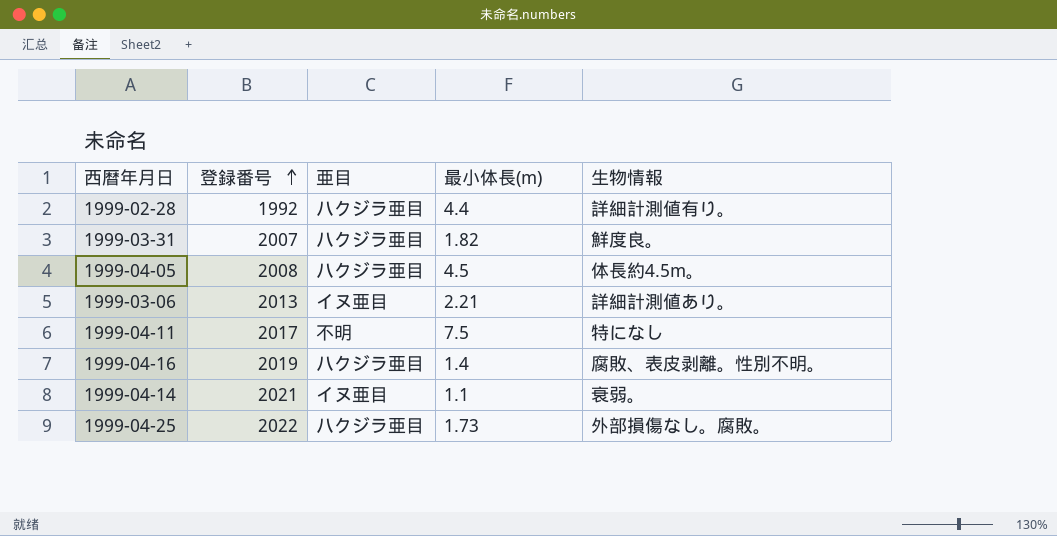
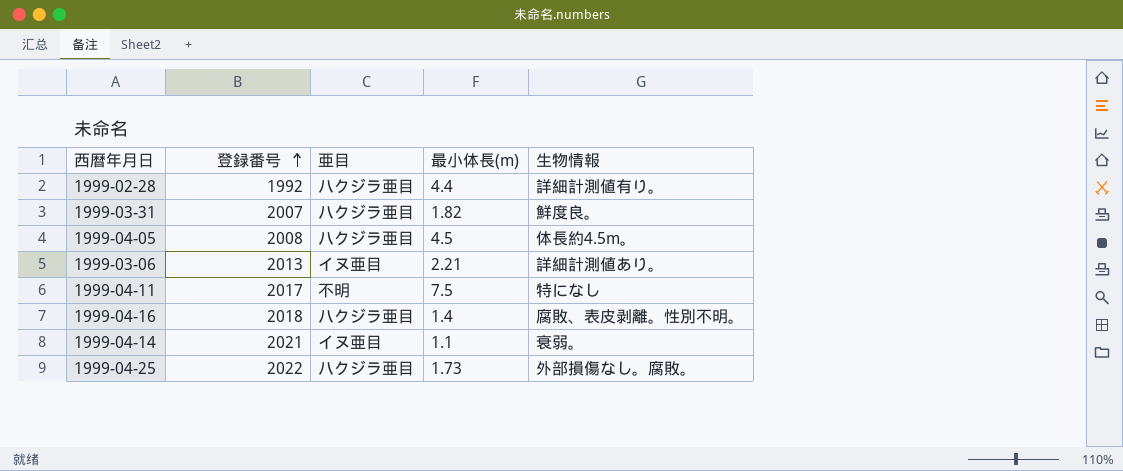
1999-04-16 | 登録番号: 2019 -> 2018

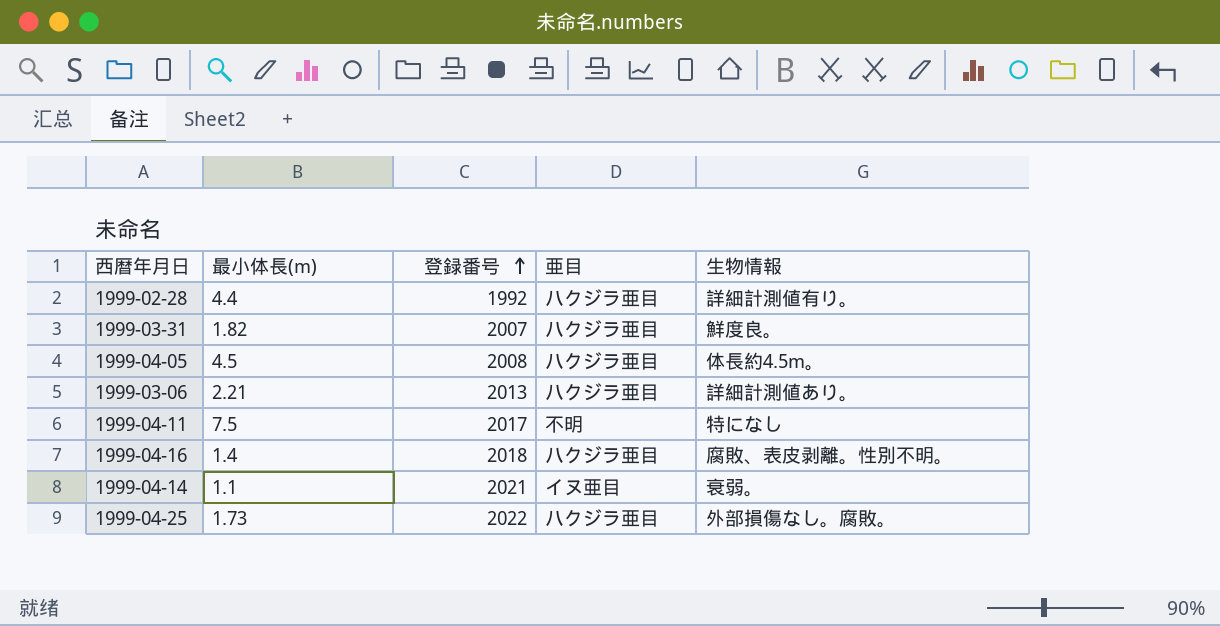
column 最小体長(m) | position: 4 -> 2
1999-03-06 | 亜目: イヌ亜目 -> ハクジラ亜目

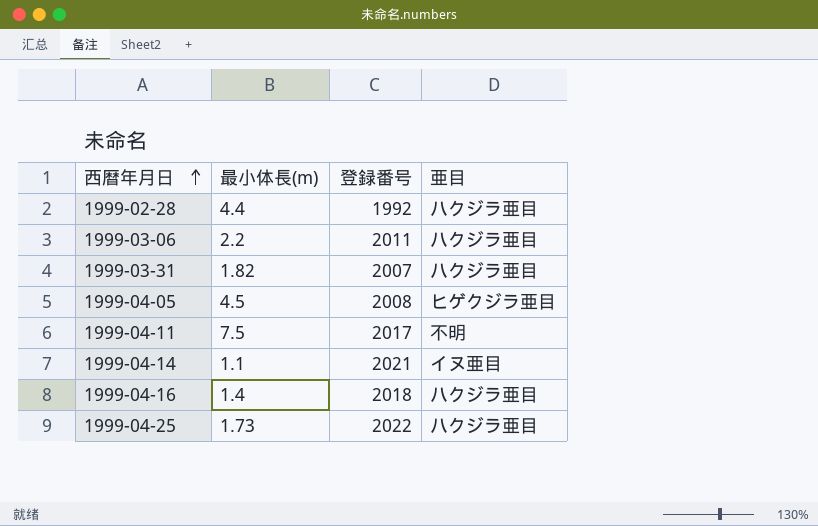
row order: 登録番号 ascending -> 西暦年月日 ascending
column 生物情報 | position: 5 -> none
1999-03-06 | 最小体長(m): 2.21 -> 2.2
1999-03-06 | 登録番号: 2013 -> 2011
1999-04-05 | 亜目: ハクジラ亜目 -> ヒゲクジラ亜目

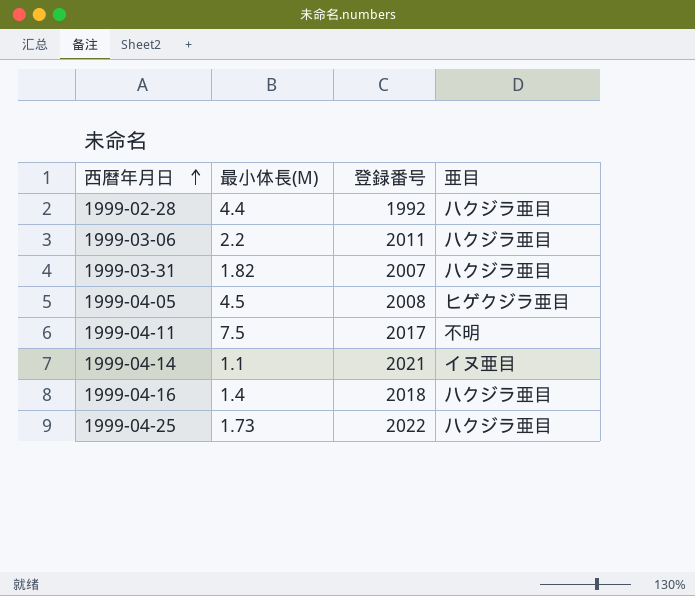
column name: 最小体長(m) -> 最小体長(M)

